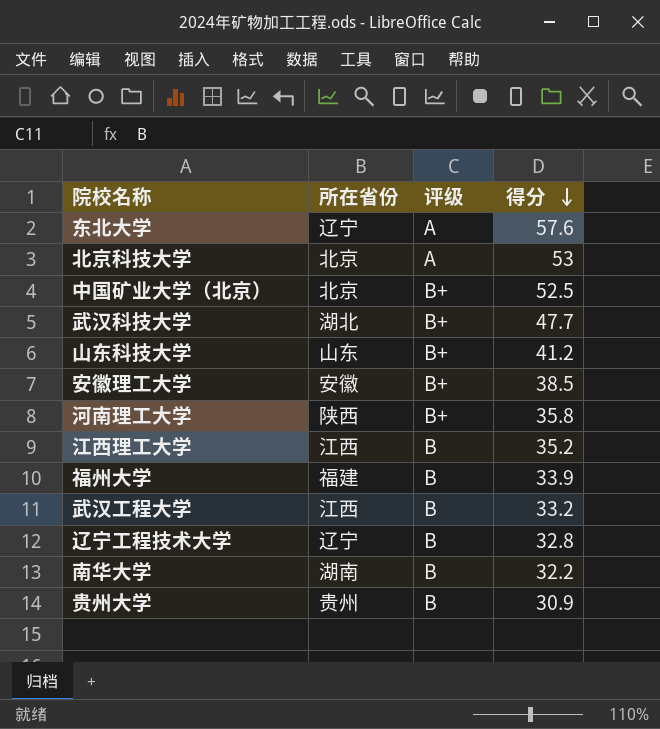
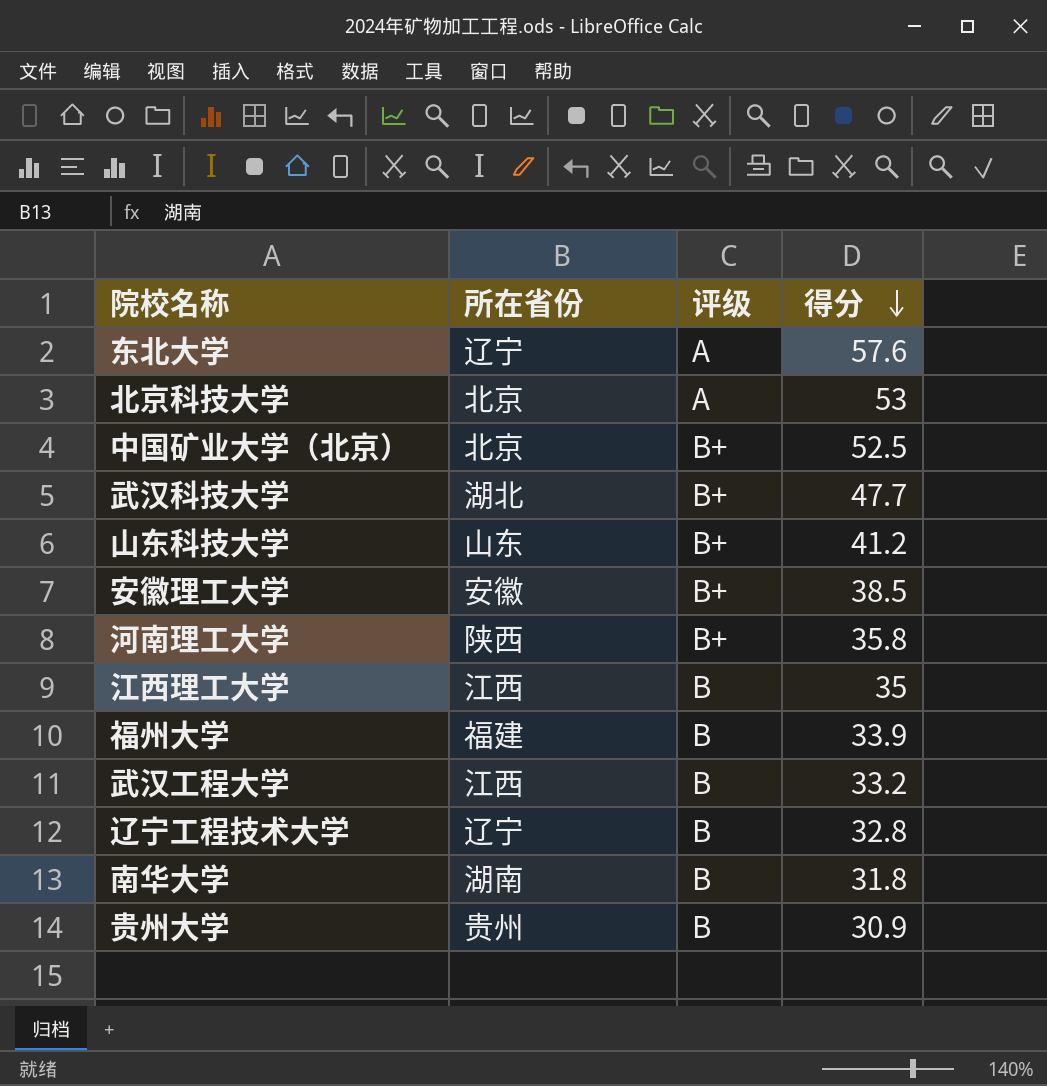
江西理工大学 | 得分: 35.2 -> 35
南华大学 | 得分: 32.2 -> 31.8

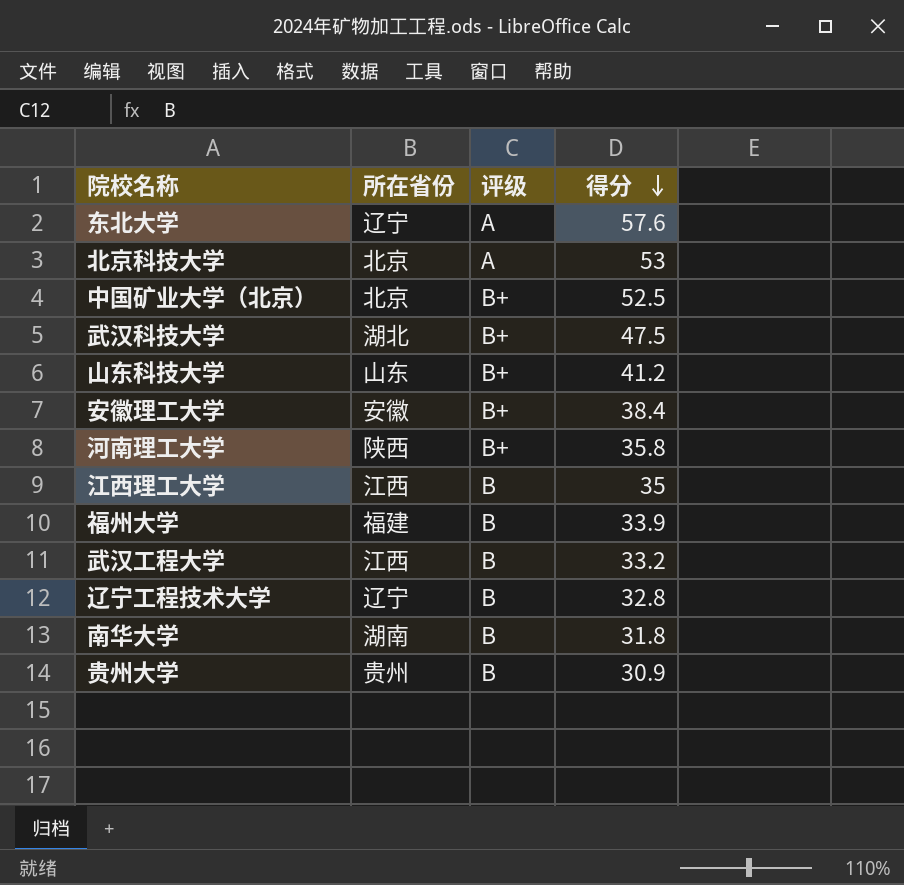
武汉科技大学 | 得分: 47.7 -> 47.5
安徽理工大学 | 得分: 38.5 -> 38.4

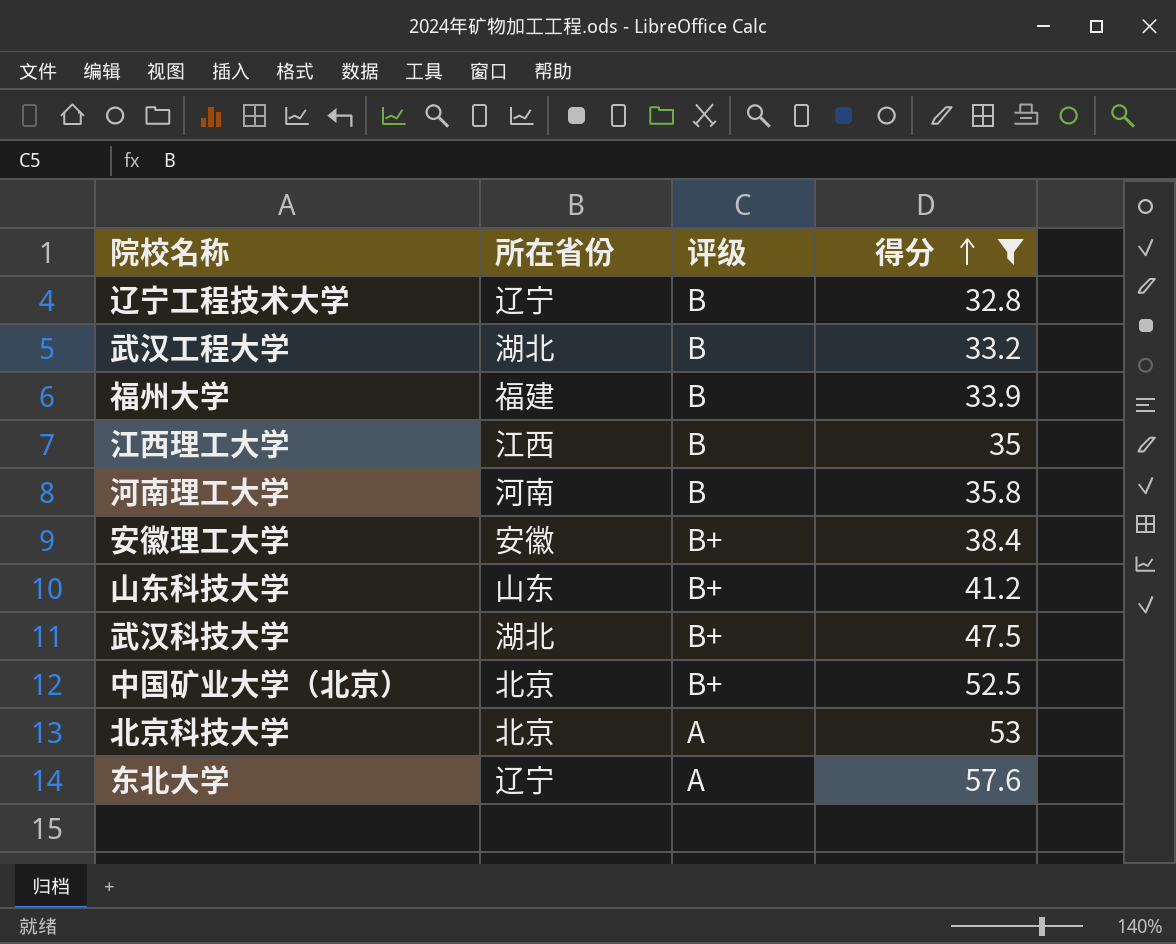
filter: none -> 得分 >= 32.8
row order: 得分 descending -> 得分 ascending
武汉工程大学 | 所在省份: 江西 -> 湖北
河南理工大学 | 所在省份: 陕西 -> 河南
河南理工大学 | 评级: B+ -> B

